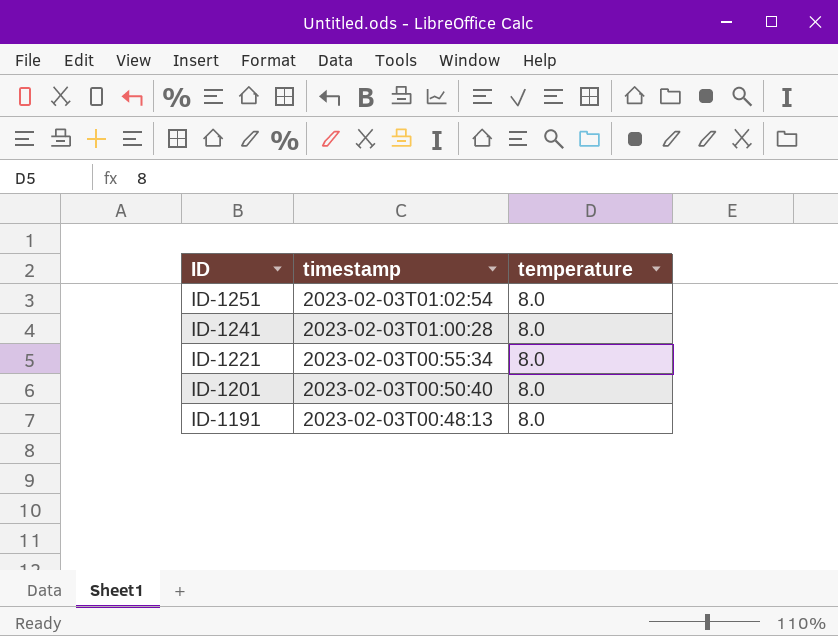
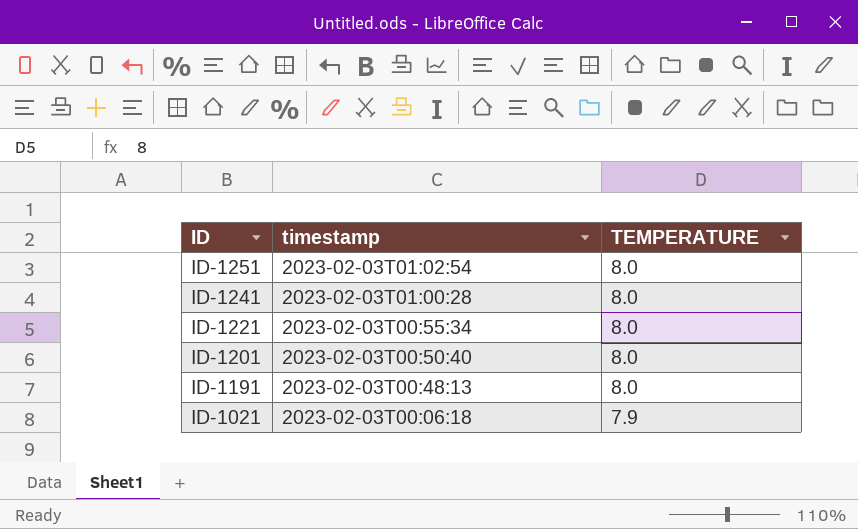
column name: temperature -> TEMPERATURE
row ID-1021: none -> 2023-02-03T00:06:18 | 7.9

